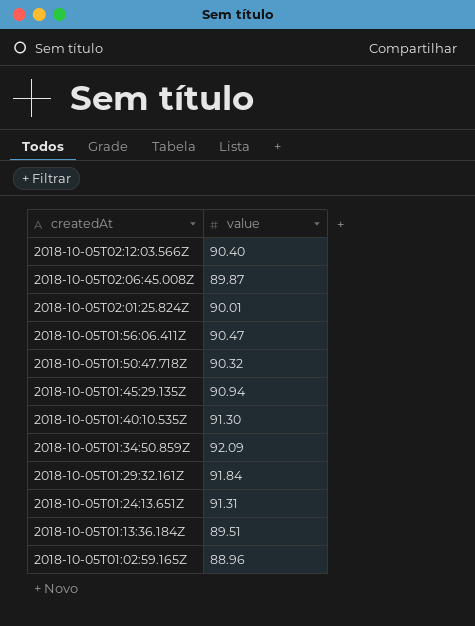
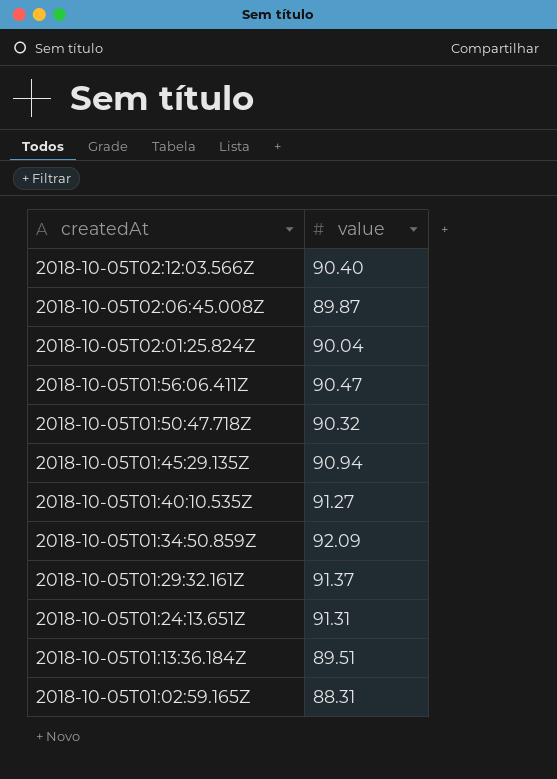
2018-10-05T02:01:25.824Z | value: 90.01 -> 90.04
2018-10-05T01:40:10.535Z | value: 91.30 -> 91.27
2018-10-05T01:29:32.161Z | value: 91.84 -> 91.37
2018-10-05T01:02:59.165Z | value: 88.96 -> 88.31

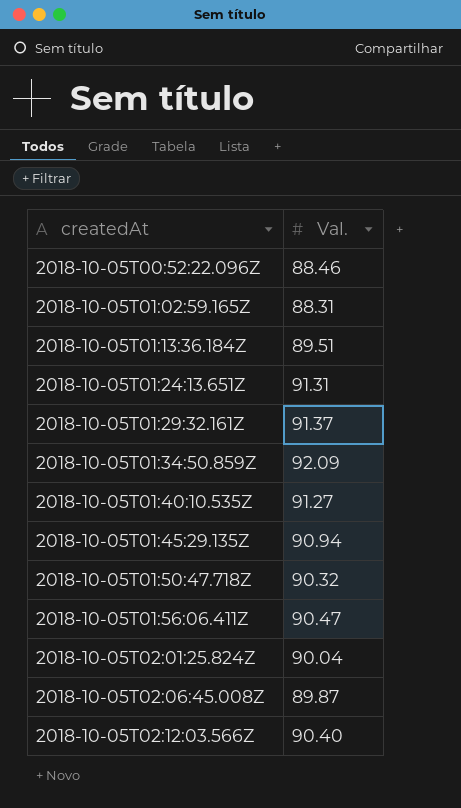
row order: createdAt descending -> createdAt ascending
column name: value -> Val.
row 2018-10-05T00:52:22.096Z: none -> 88.46

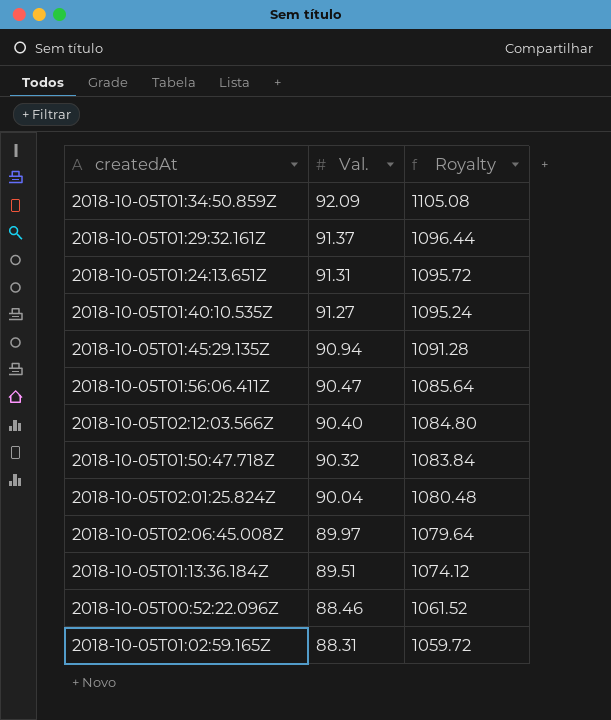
row order: createdAt ascending -> Val. descending
column Royalty | formula: none -> [Val.] * 12
2018-10-05T02:06:45.008Z | Val.: 89.87 -> 89.97

